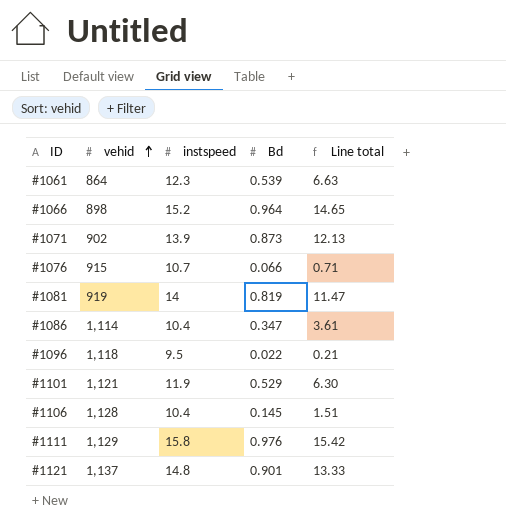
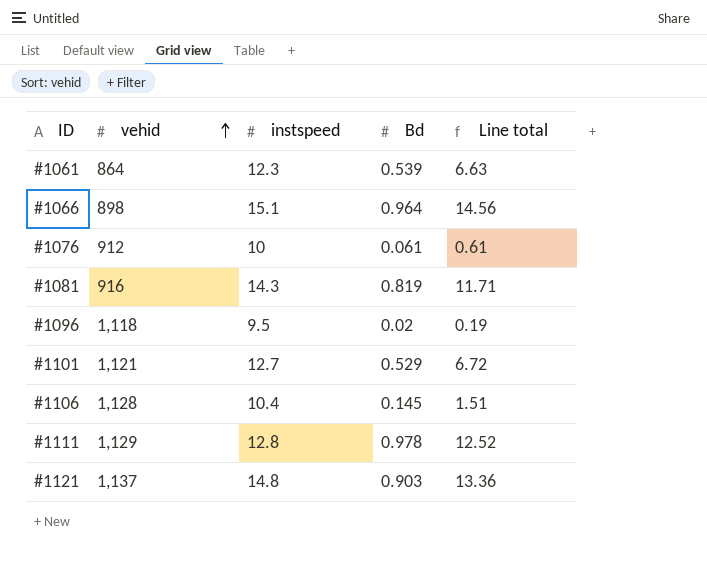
row #1071: 902 | 13.9 | 0.873 | 12.13 -> none
row #1086: 1,114 | 10.4 | 0.347 | 3.61 -> none
#1066 | instspeed: 15.2 -> 15.1
#1066 | Line total: 14.65 -> 14.56
#1076 | vehid: 915 -> 912
#1076 | instspeed: 10.7 -> 10
#1076 | Bd: 0.066 -> 0.061
#1076 | Line total: 0.71 -> 0.61
#1081 | vehid: 919 -> 916
#1081 | instspeed: 14 -> 14.3
#1081 | Line total: 11.47 -> 11.71
#1096 | Bd: 0.022 -> 0.02
#1096 | Line total: 0.21 -> 0.19
#1101 | instspeed: 11.9 -> 12.7
#1101 | Line total: 6.30 -> 6.72
#1111 | instspeed: 15.8 -> 12.8
#1111 | Bd: 0.976 -> 0.978
#1111 | Line total: 15.42 -> 12.52
#1121 | Bd: 0.901 -> 0.903
#1121 | Line total: 13.33 -> 13.36

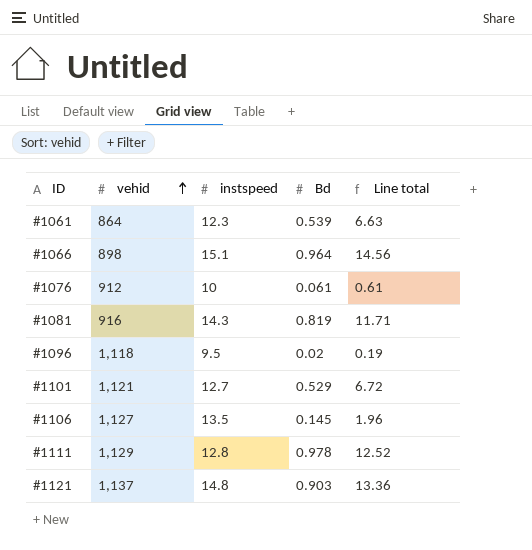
#1106 | vehid: 1,128 -> 1,127
#1106 | instspeed: 10.4 -> 13.5
#1106 | Line total: 1.51 -> 1.96

